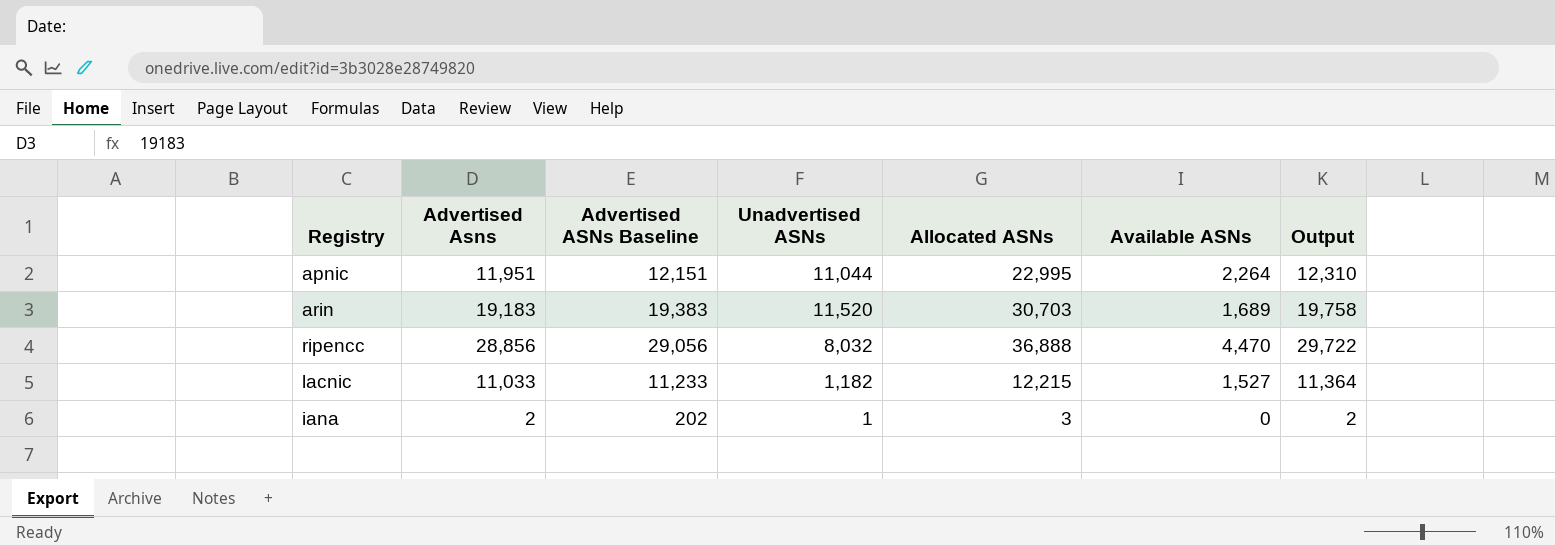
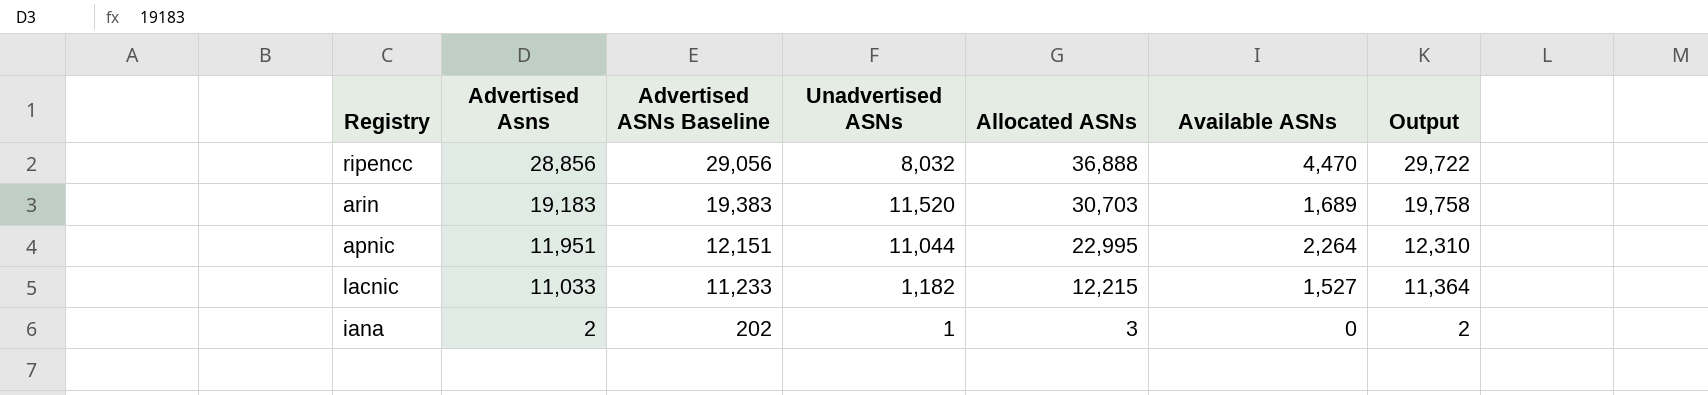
row order: none -> Advertised Asns descending

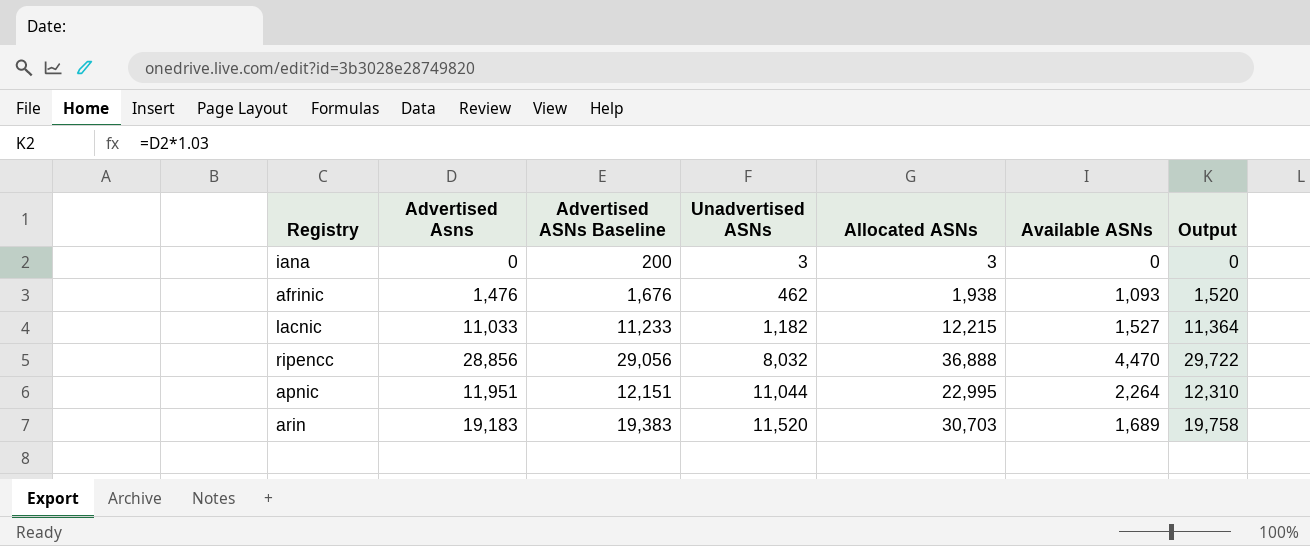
row order: Advertised Asns descending -> Unadvertised ASNs ascending
iana | Advertised Asns: 2 -> 0
iana | Advertised ASNs Baseline: 202 -> 200
iana | Unadvertised ASNs: 1 -> 3
iana | Output: 2 -> 0
row afrinic: none -> 1,476 | 1,676 | 462 | 1,938 | 1,093 | 1,520

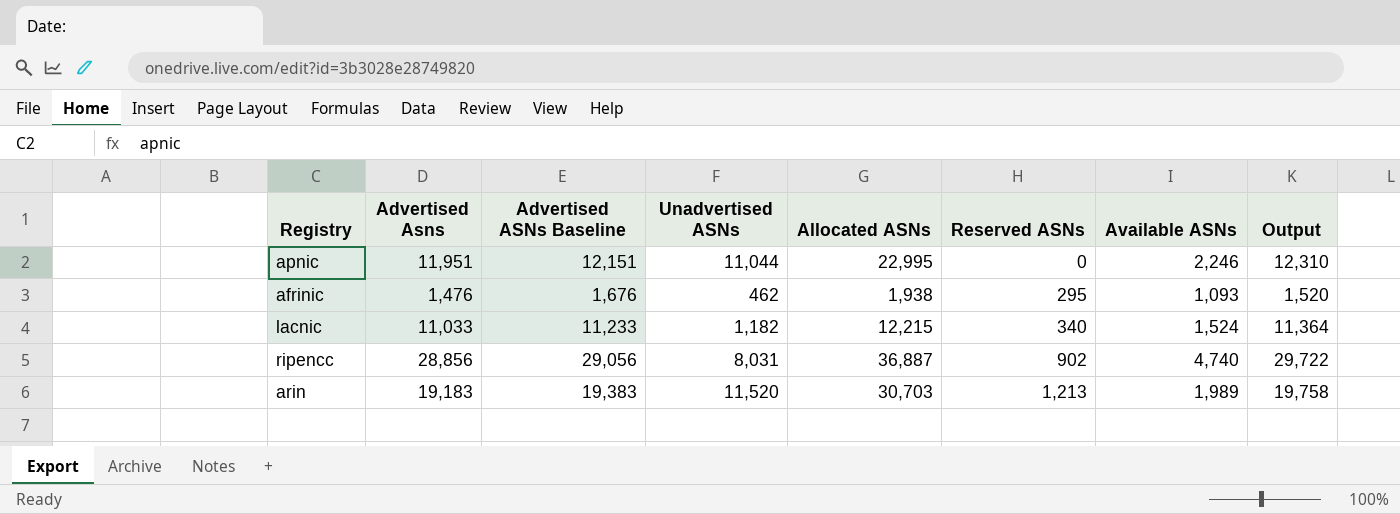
row order: Unadvertised ASNs ascending -> Reserved ASNs ascending
column Reserved ASNs | position: none -> 6
row iana: 0 | 200 | 3 | 3 | 0 | 0 -> none
apnic | Available ASNs: 2,264 -> 2,246
lacnic | Available ASNs: 1,527 -> 1,524
ripencc | Unadvertised ASNs: 8,032 -> 8,031
ripencc | Allocated ASNs: 36,888 -> 36,887
ripencc | Available ASNs: 4,470 -> 4,740
arin | Available ASNs: 1,689 -> 1,989

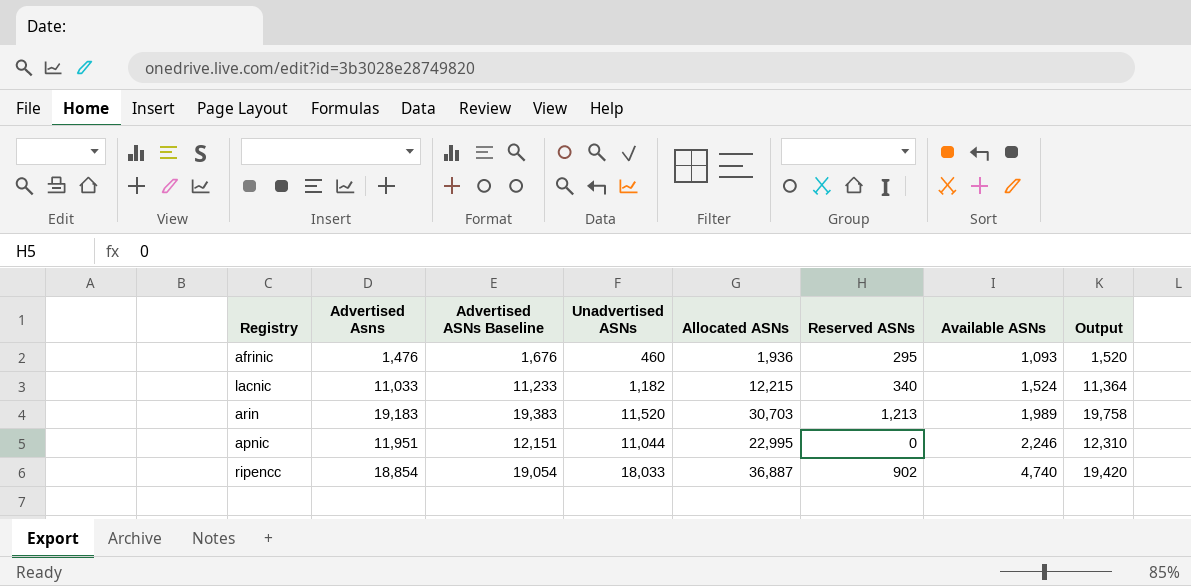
row order: Reserved ASNs ascending -> Available ASNs ascending
afrinic | Unadvertised ASNs: 462 -> 460
afrinic | Allocated ASNs: 1,938 -> 1,936
ripencc | Advertised Asns: 28,856 -> 18,854
ripencc | Advertised ASNs Baseline: 29,056 -> 19,054
ripencc | Unadvertised ASNs: 8,031 -> 18,033
ripencc | Output: 29,722 -> 19,420

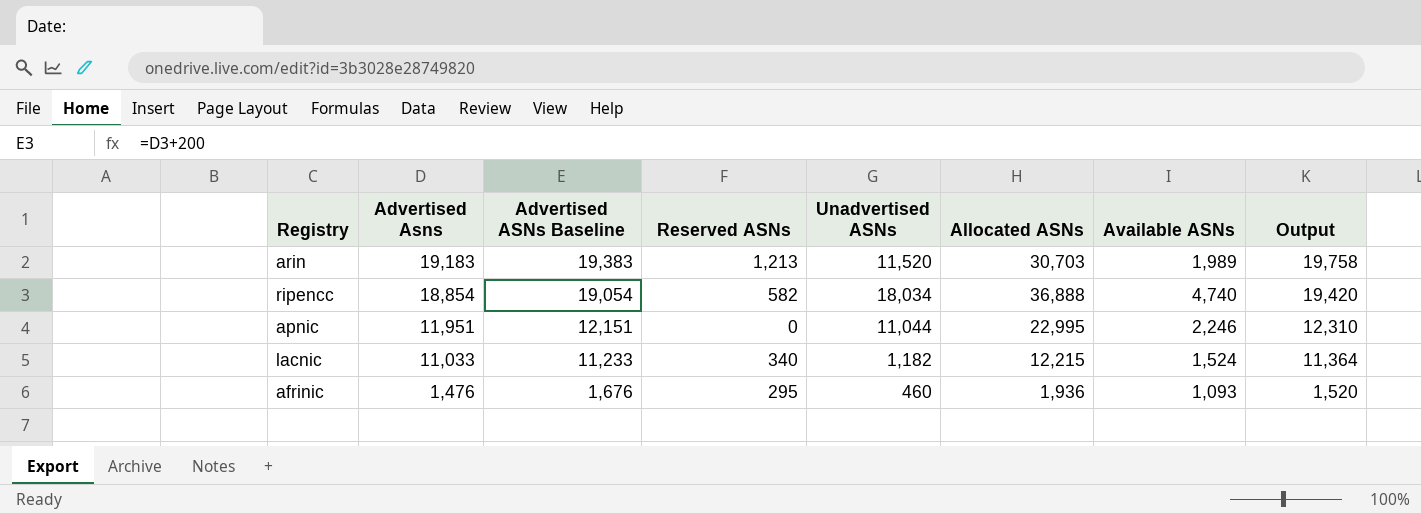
row order: Available ASNs ascending -> Advertised Asns descending
column Reserved ASNs | position: 6 -> 4
ripencc | Reserved ASNs: 902 -> 582
ripencc | Unadvertised ASNs: 18,033 -> 18,034
ripencc | Allocated ASNs: 36,887 -> 36,888

